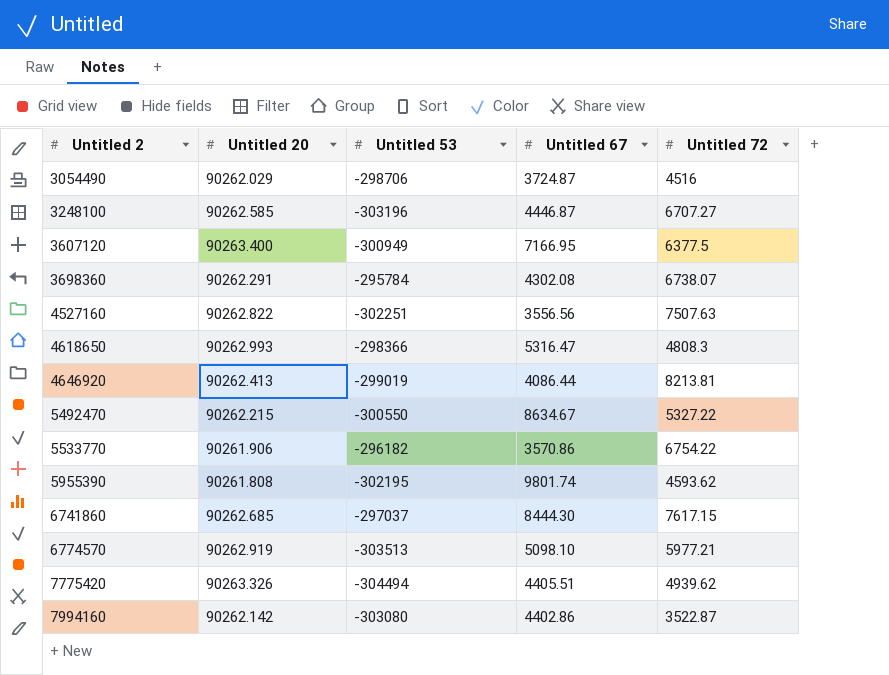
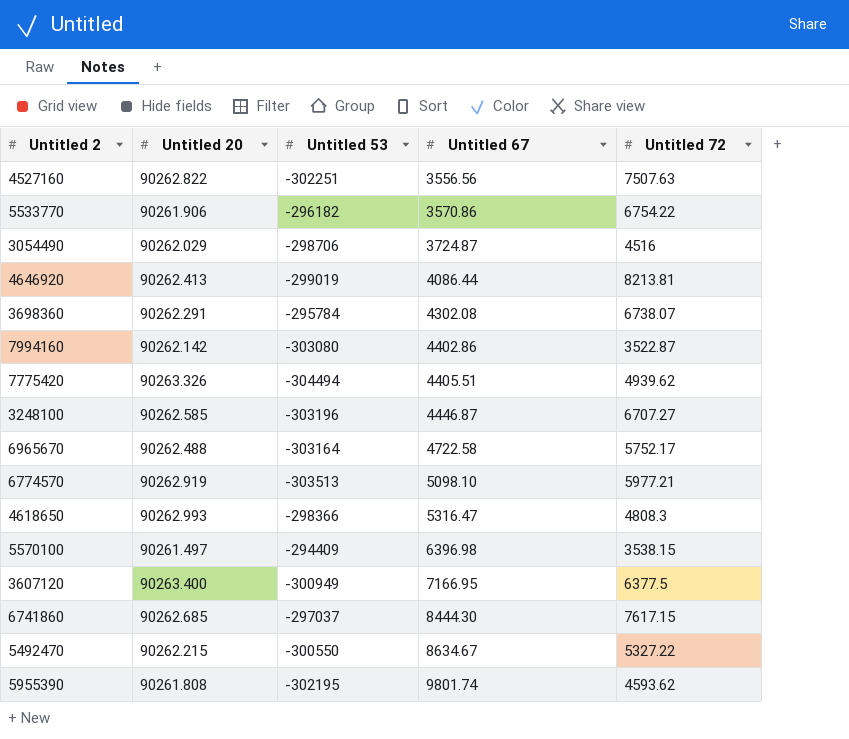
row order: Untitled 2 ascending -> Untitled 67 ascending
row 6965670: none -> 90262.488 | -303164 | 4722.58 | 5752.17
row 5570100: none -> 90261.497 | -294409 | 6396.98 | 3538.15

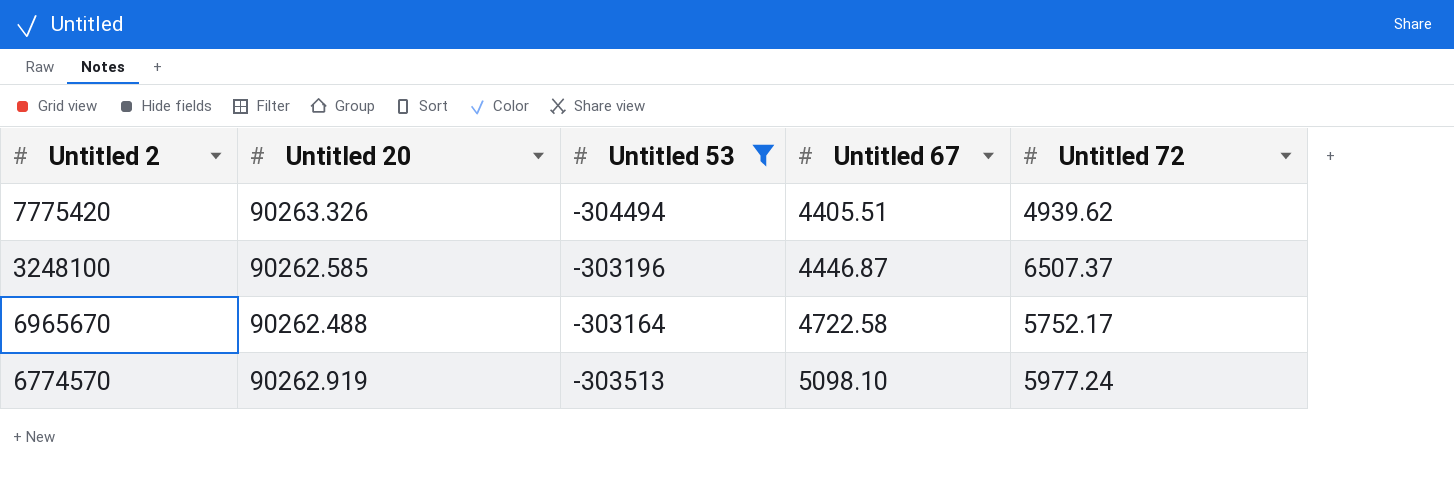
filter: none -> Untitled 53 <= -303164
3248100 | Untitled 72: 6707.27 -> 6507.37
6774570 | Untitled 72: 5977.21 -> 5977.24

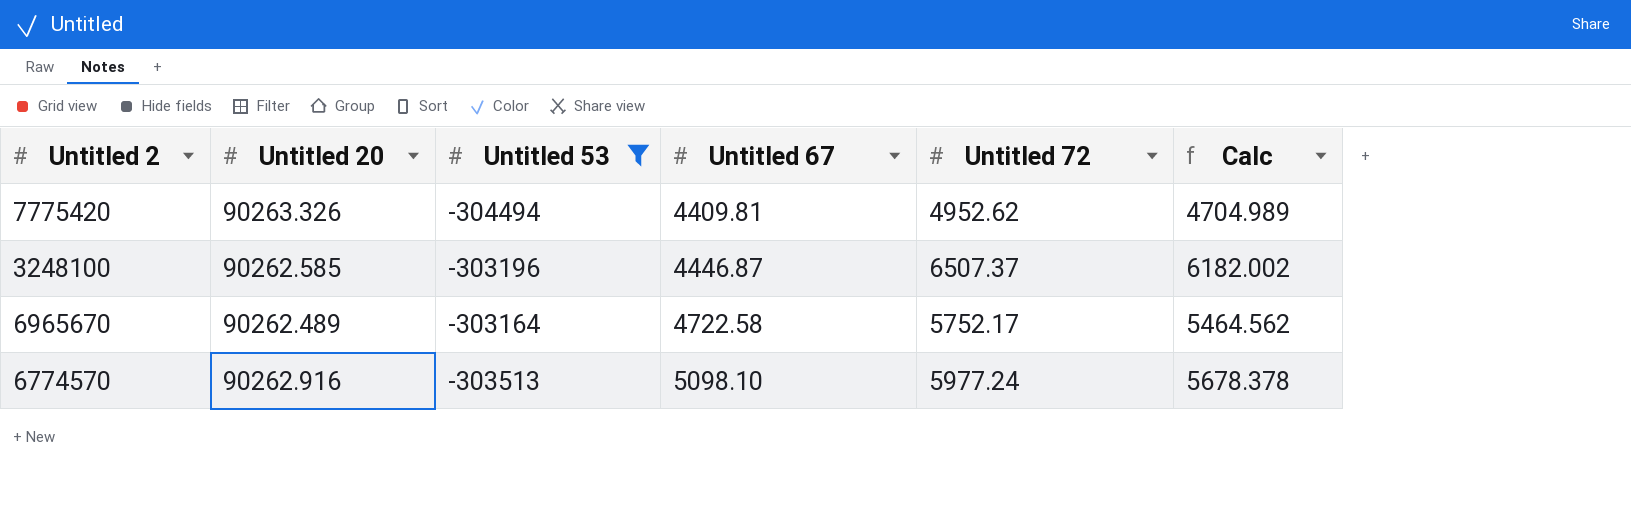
column Calc | formula: none -> [Untitled 72] * 0.95
7775420 | Untitled 67: 4405.51 -> 4409.81
7775420 | Untitled 72: 4939.62 -> 4952.62
6965670 | Untitled 20: 90262.488 -> 90262.489
6774570 | Untitled 20: 90262.919 -> 90262.916

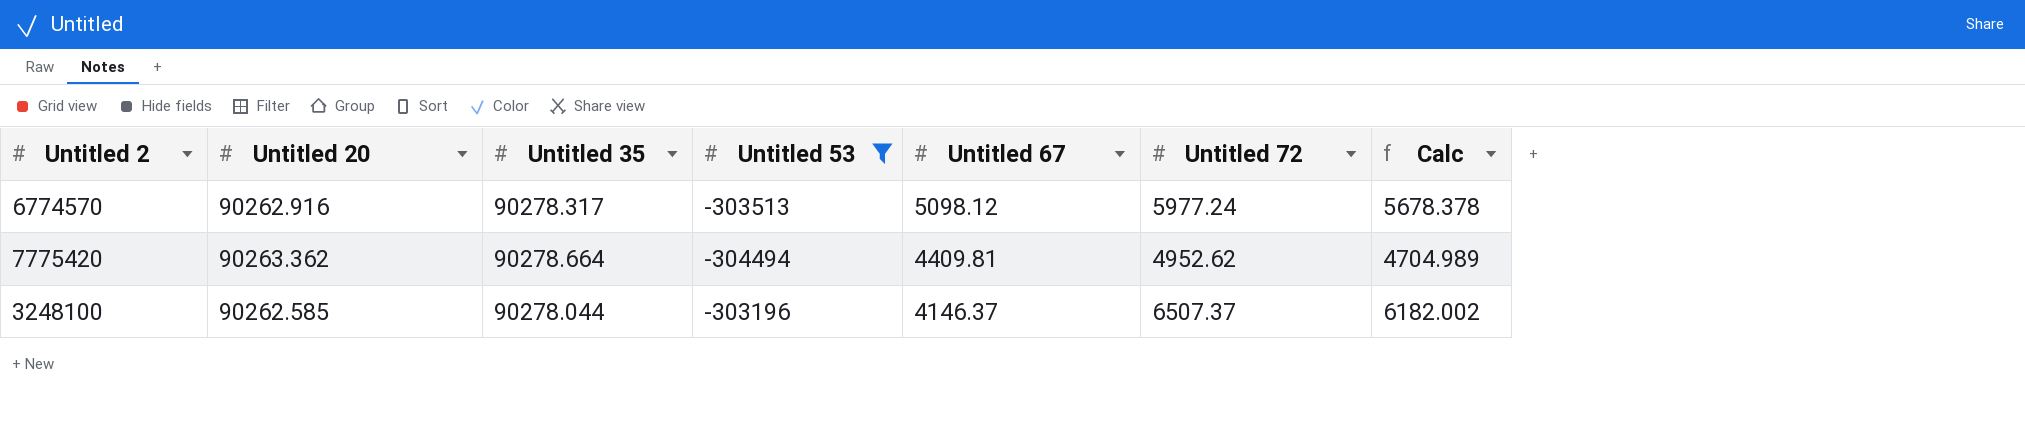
row order: Untitled 67 ascending -> Untitled 67 descending
column Untitled 35 | position: none -> 3
row 6965670: 90262.489 | -303164 | 4722.58 | 5752.17 | 5464.562 -> none
6774570 | Untitled 67: 5098.10 -> 5098.12
7775420 | Untitled 20: 90263.326 -> 90263.362
3248100 | Untitled 67: 4446.87 -> 4146.37

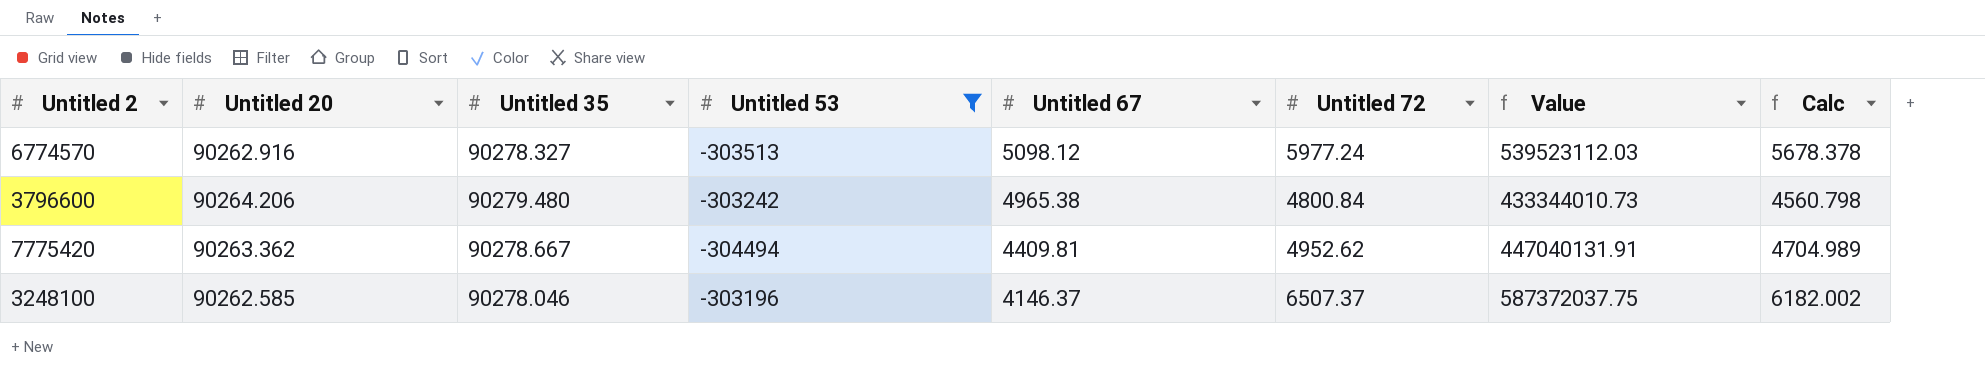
column Value | formula: none -> [Untitled 20] * [Untitled 72]
6774570 | Untitled 35: 90278.317 -> 90278.327
row 3796600: none -> 90264.206 | 90279.480 | -303242 | 4965.38 | 4800.84 | 433344010.73 | 4560.798
7775420 | Untitled 35: 90278.664 -> 90278.667
3248100 | Untitled 35: 90278.044 -> 90278.046

